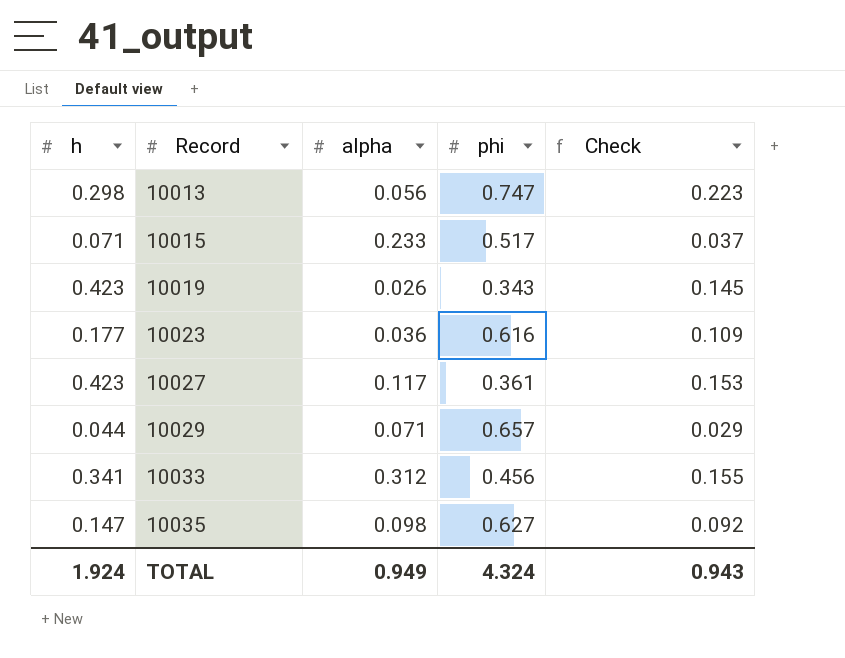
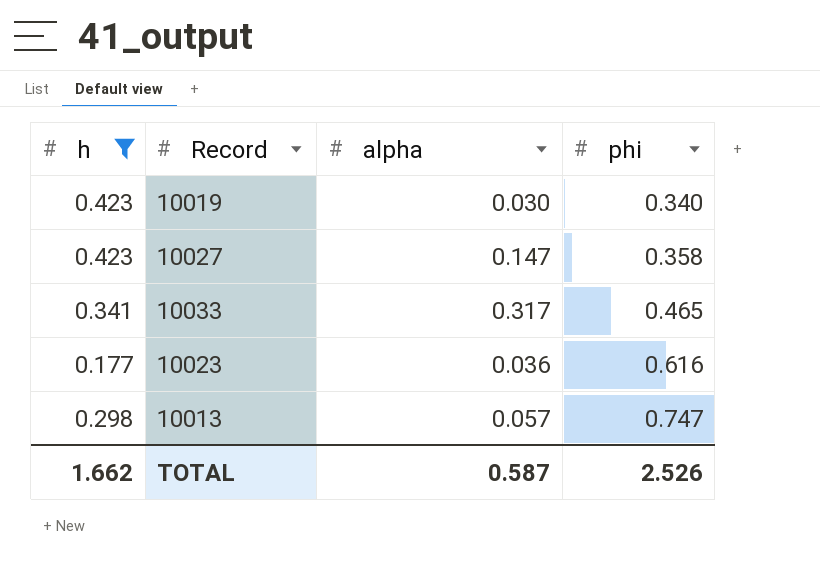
filter: none -> h >= 0.177
row order: Record ascending -> phi ascending
column Check | formula: [h] * [phi] -> none
10019 | alpha: 0.026 -> 0.030
10019 | phi: 0.343 -> 0.340
10027 | alpha: 0.117 -> 0.147
10027 | phi: 0.361 -> 0.358
10033 | alpha: 0.312 -> 0.317
10033 | phi: 0.456 -> 0.465
10013 | alpha: 0.056 -> 0.057
TOTAL | h: 1.924 -> 1.662
TOTAL | alpha: 0.949 -> 0.587
TOTAL | phi: 4.324 -> 2.526

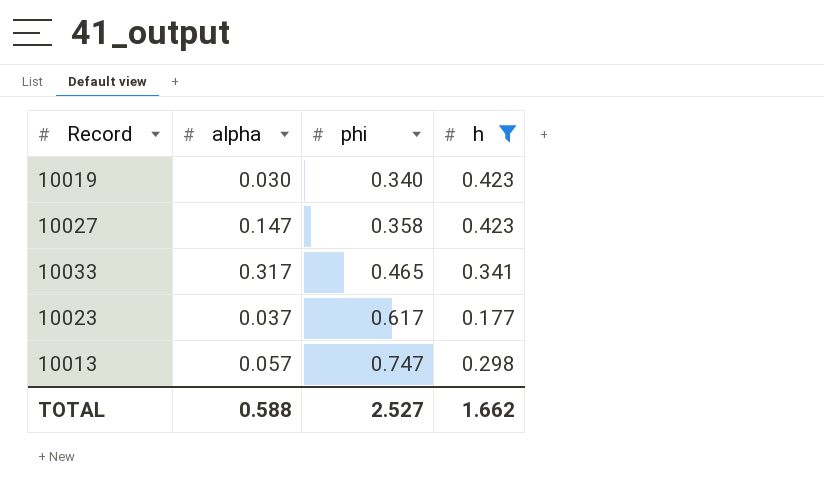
column h | position: 1 -> 4
10023 | alpha: 0.036 -> 0.037
10023 | phi: 0.616 -> 0.617
TOTAL | alpha: 0.587 -> 0.588
TOTAL | phi: 2.526 -> 2.527

